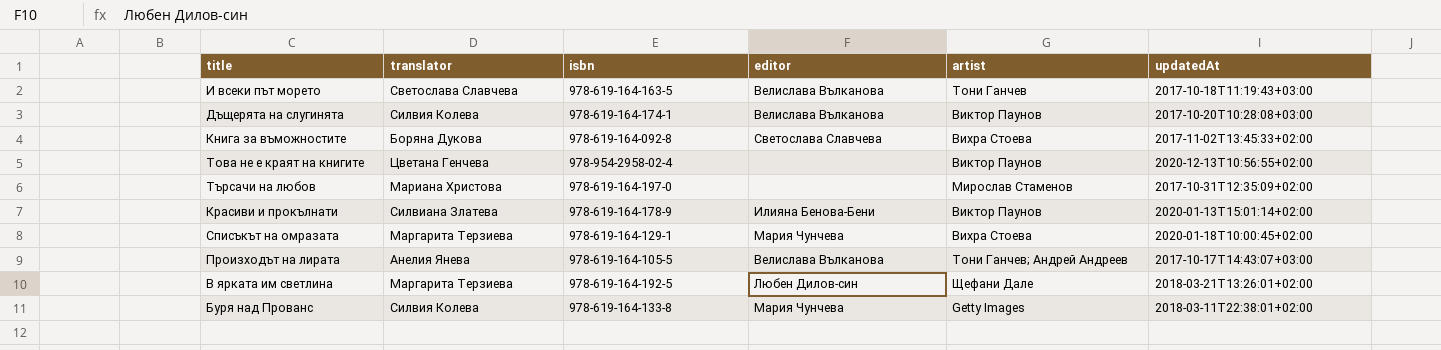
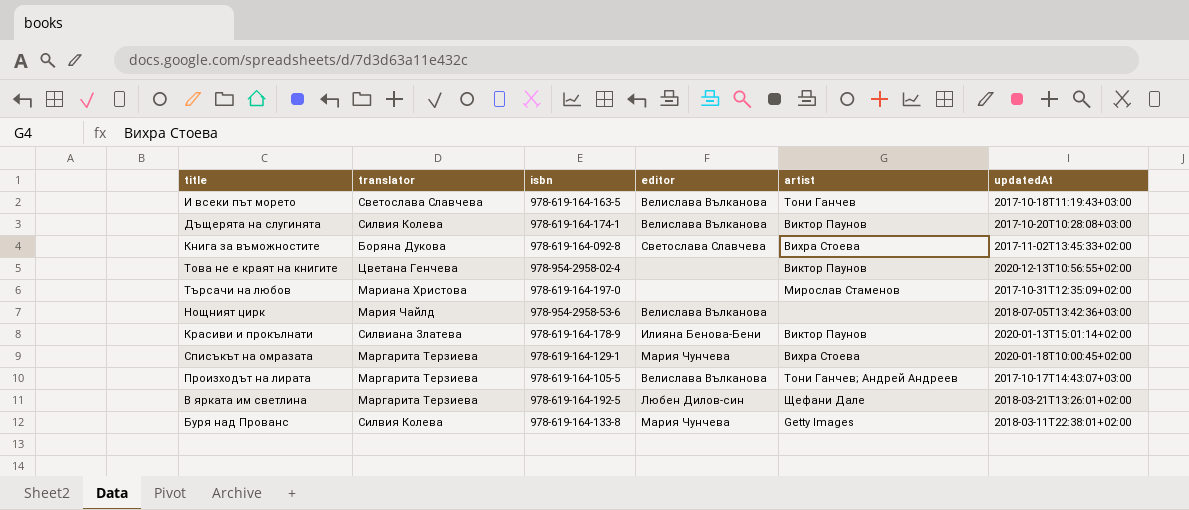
row Нощният цирк: none -> Мария Чайлд | 978-954-2958-53-6 | Велислава Вълканова | none | 2018-07-05T13:42:36+03:00
Произходът на лирата | translator: Анелия Янева -> Маргарита Терзиева

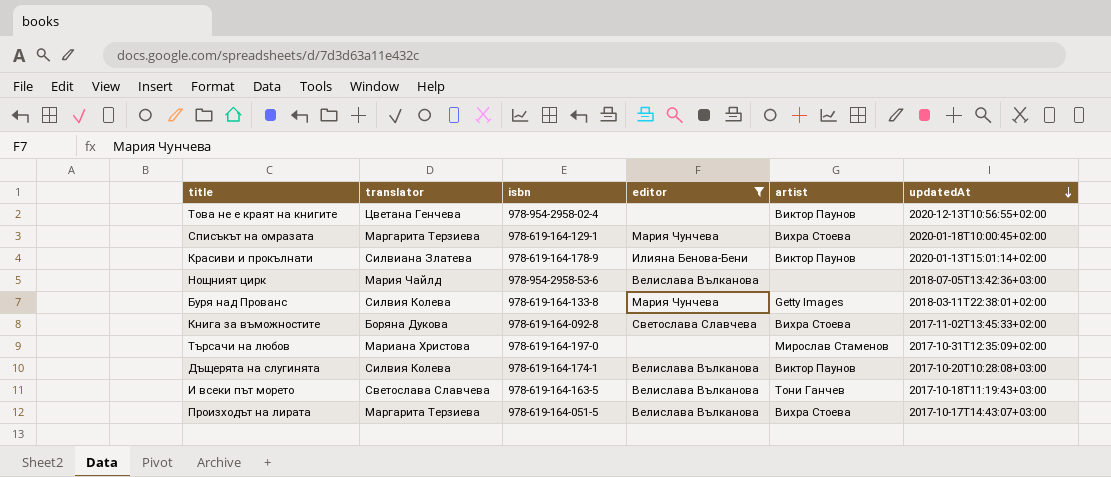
filter: none -> editor != Любен Дилов-син
row order: none -> updatedAt descending
Произходът на лирата | isbn: 978-619-164-105-5 -> 978-619-164-051-5
Произходът на лирата | artist: Тони Ганчев; Андрей Андреев -> Вихра Стоева

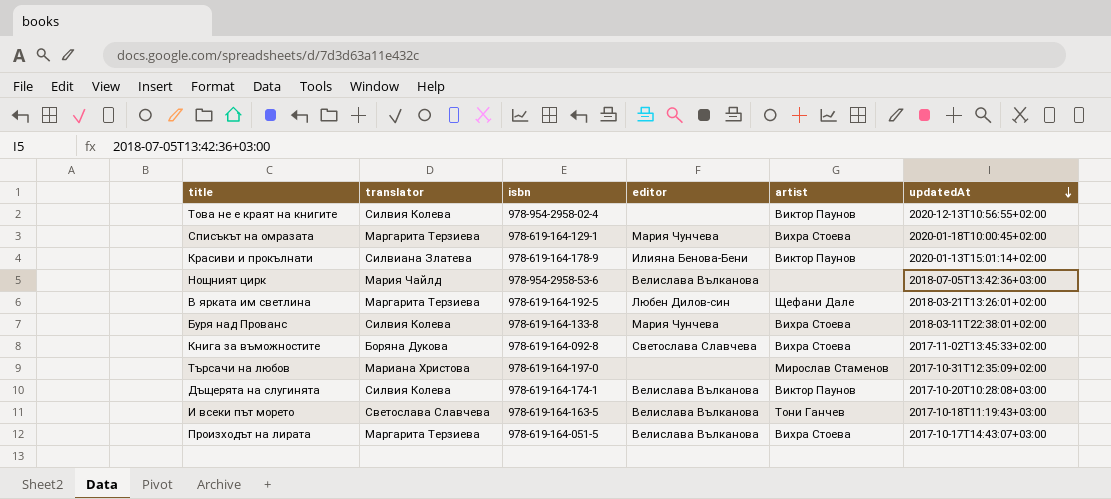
filter: editor != Любен Дилов-син -> none
Това не е краят на книгите | translator: Цветана Генчева -> Силвия Колева
Буря над Прованс | artist: Getty Images -> Вихра Стоева

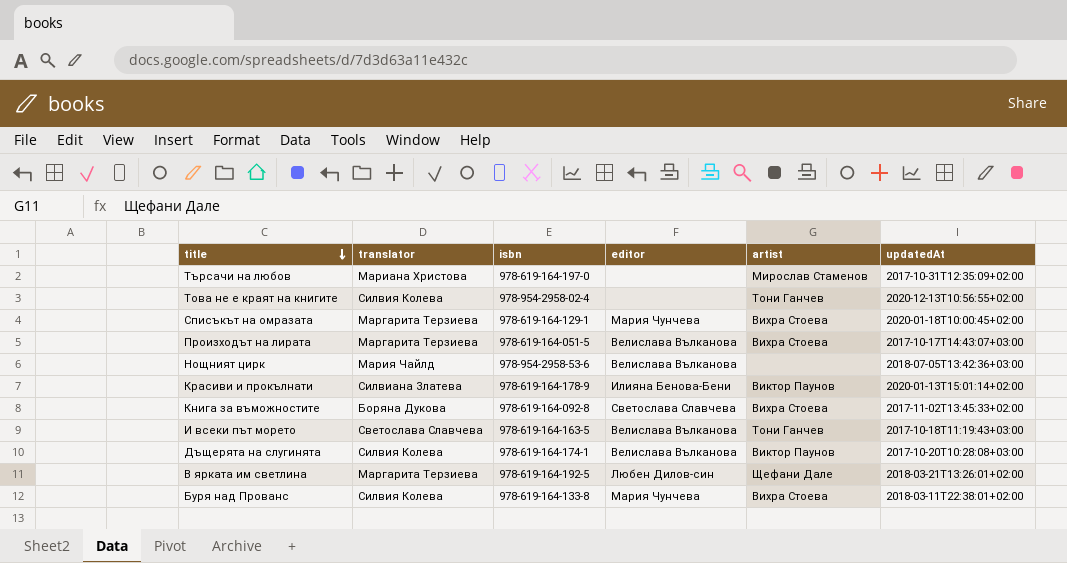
row order: updatedAt descending -> title descending
Това не е краят на книгите | artist: Виктор Паунов -> Тони Ганчев

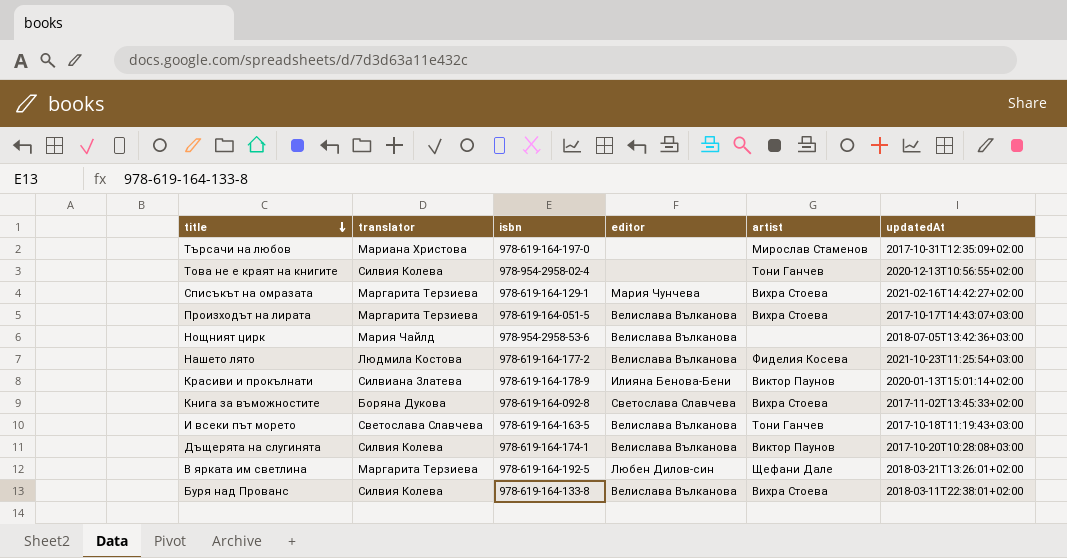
Списъкът на омразата | updatedAt: 2020-01-18T10:00:45+02:00 -> 2021-02-16T14:42:27+02:00
row Нашето лято: none -> Людмила Костова | 978-619-164-177-2 | Велислава Вълканова | Фиделия Косева | 2021-10-23T11:25:54+03:00
Буря над Прованс | editor: Мария Чунчева -> Велислава Вълканова

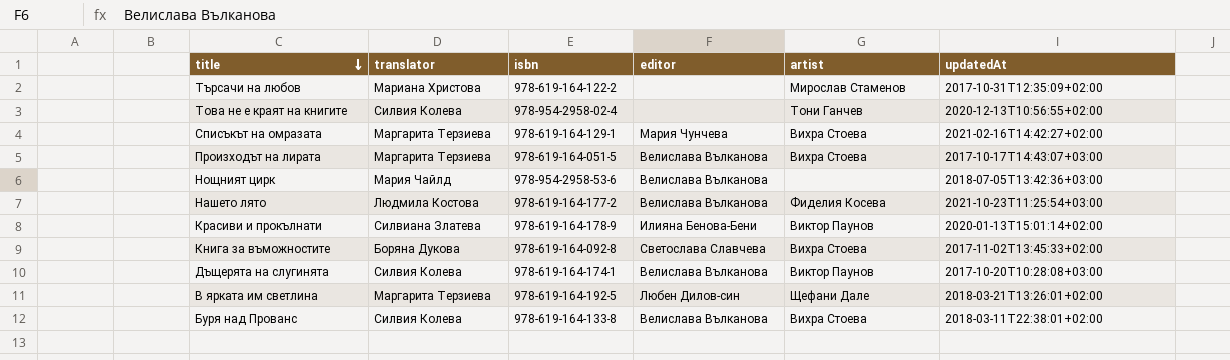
row И всеки път морето: Светослава Славчева | 978-619-164-163-5 | Велислава Вълканова | Тони Ганчев | 2017-10-18T11:19:43+03:00 -> none
Търсачи на любов | isbn: 978-619-164-197-0 -> 978-619-164-122-2

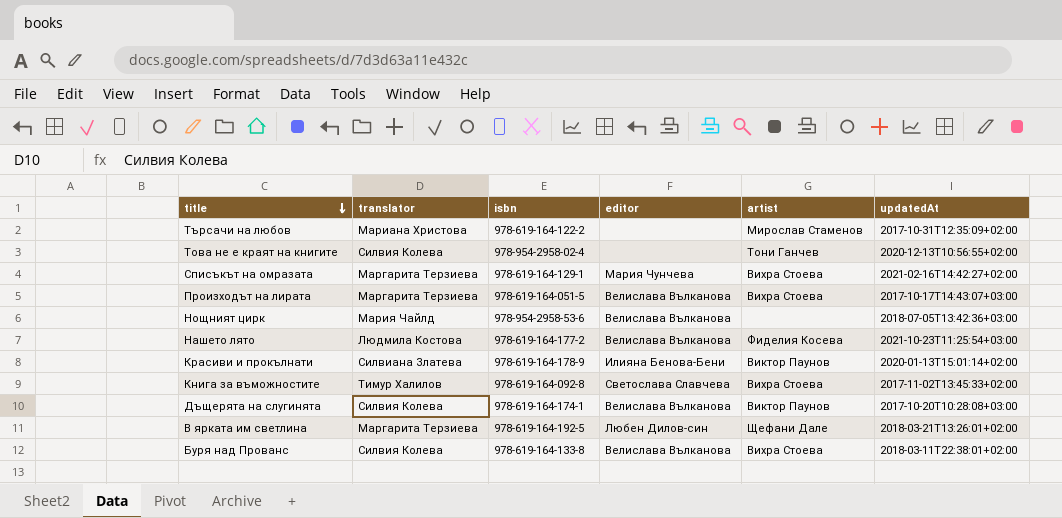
Книга за въможностите | translator: Боряна Дукова -> Тимур Халилов

